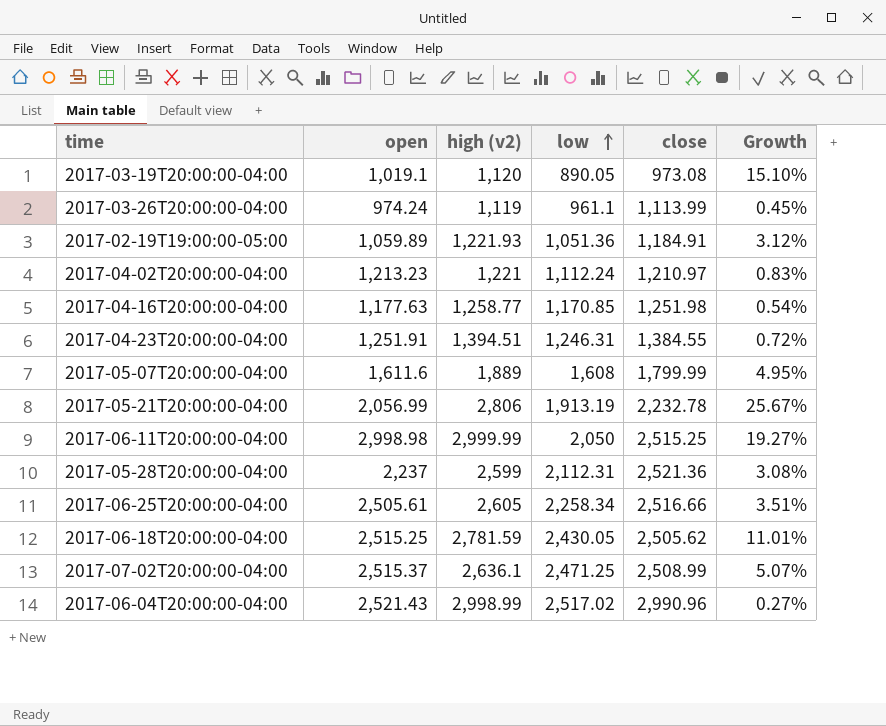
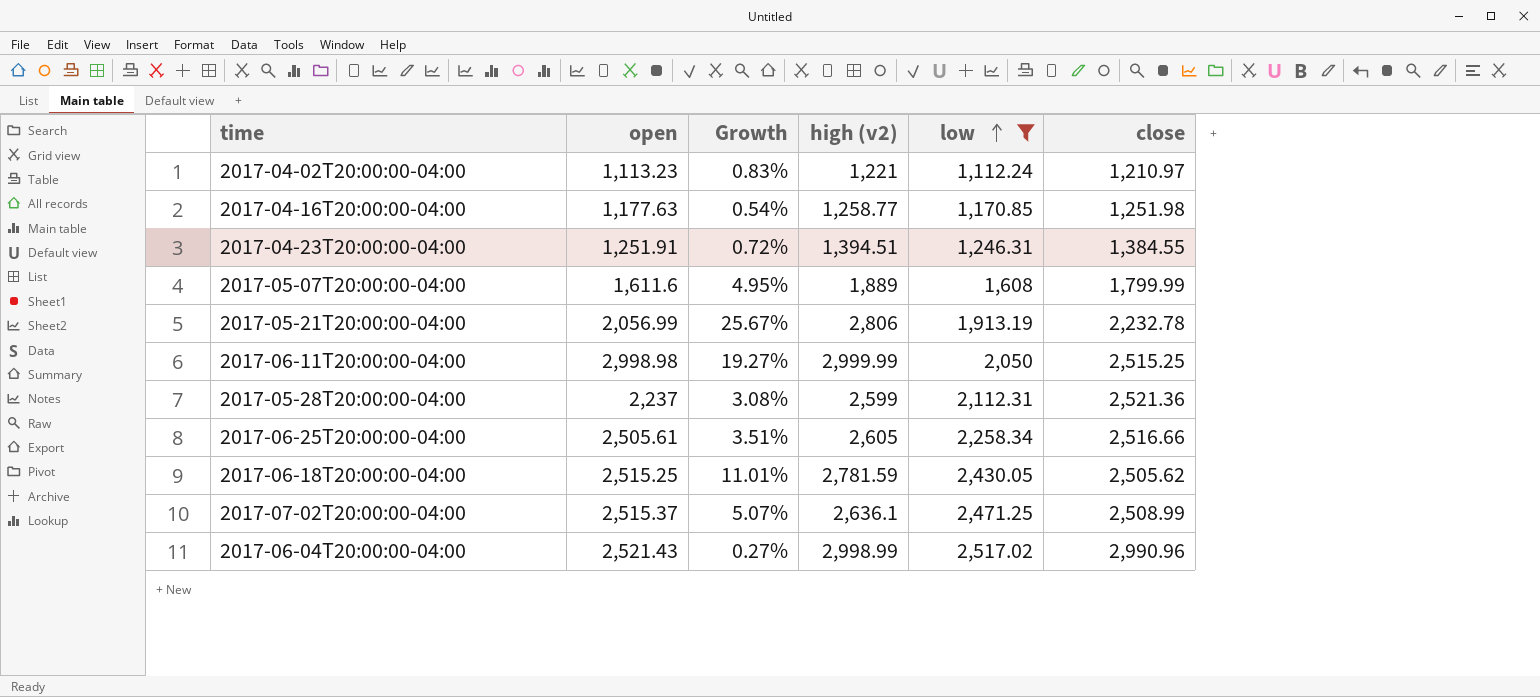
filter: none -> low >= 1,112.24
column Growth | position: 6 -> 3
2017-04-02T20:00:00-04:00 | open: 1,213.23 -> 1,113.23

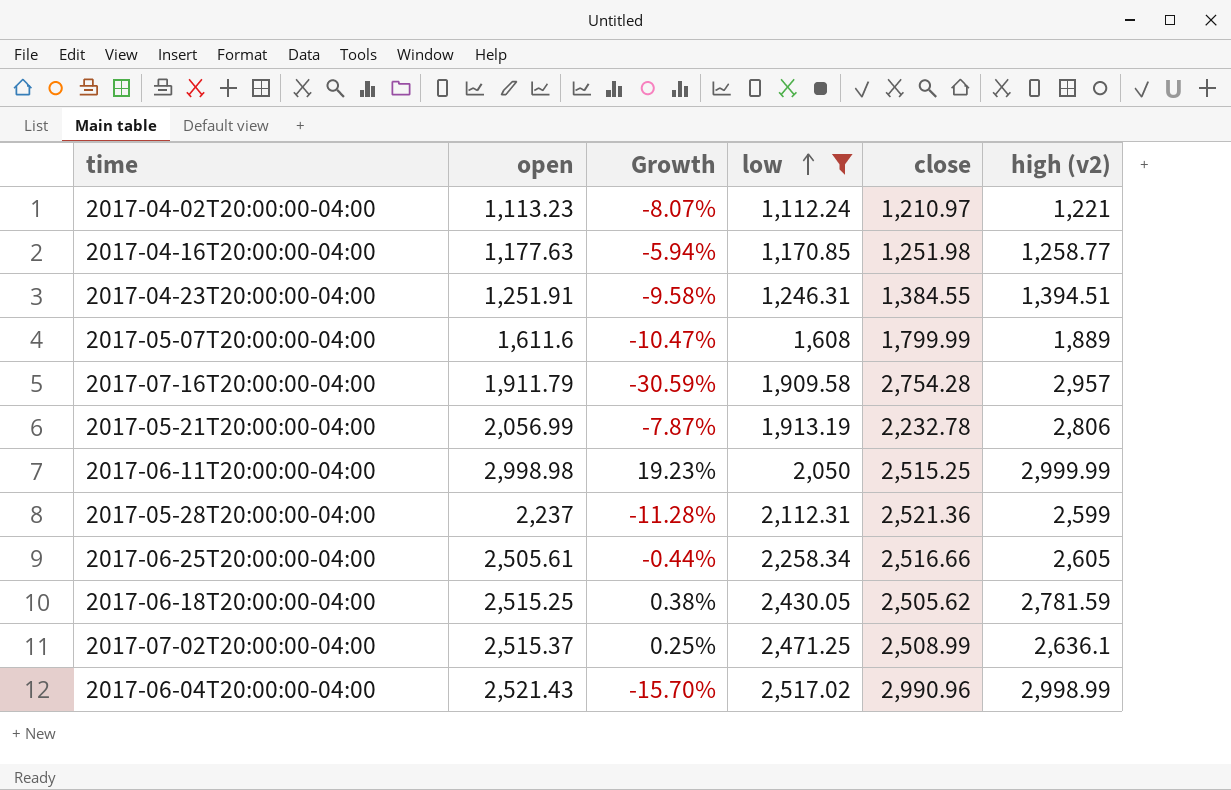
column Growth | formula: ([high (v2)] - [close]) / [close] -> ([open] - [close]) / [close]
column high (v2) | position: 4 -> 6
row 2017-07-16T20:00:00-04:00: none -> 1,911.79 | -30.59% | 1,909.58 | 2,754.28 | 2,957

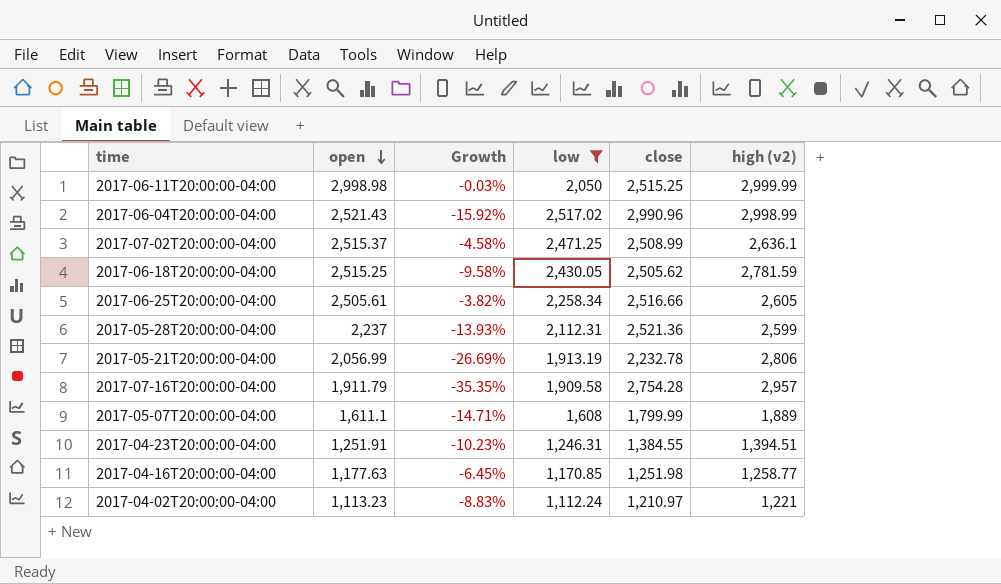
row order: low ascending -> open descending
column Growth | formula: ([open] - [close]) / [close] -> ([open] - [high (v2)]) / [high (v2)]
2017-05-07T20:00:00-04:00 | open: 1,611.6 -> 1,611.1

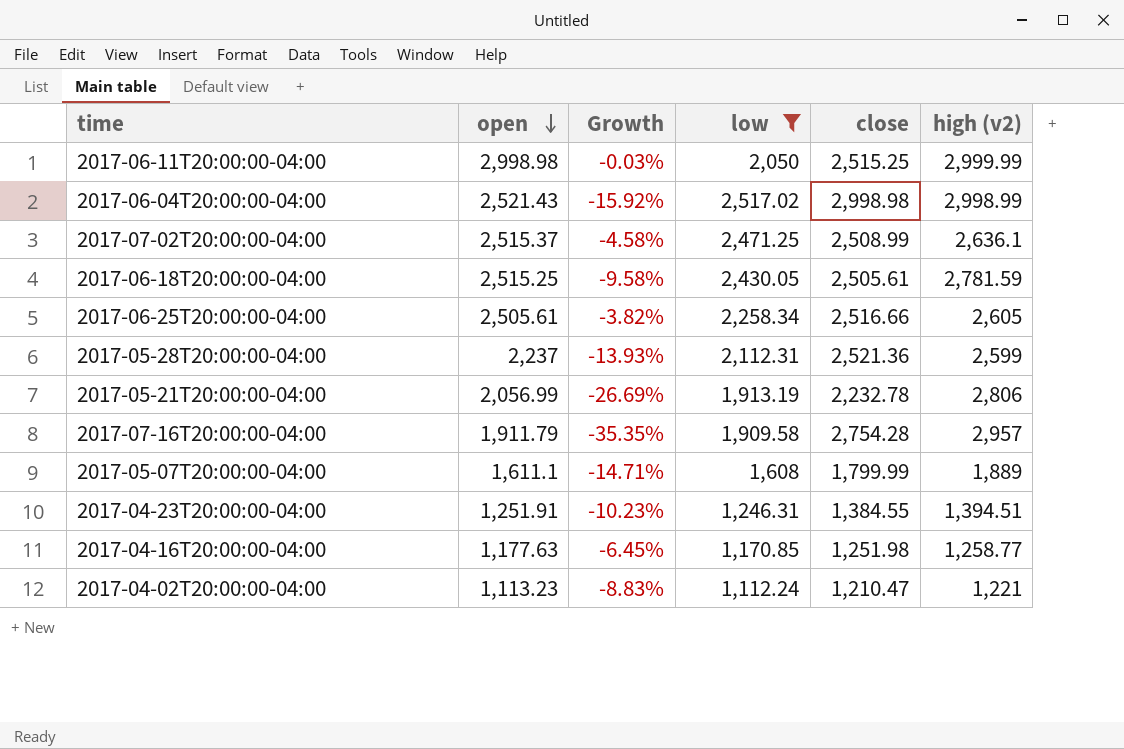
2017-06-04T20:00:00-04:00 | close: 2,990.96 -> 2,998.98
2017-06-18T20:00:00-04:00 | close: 2,505.62 -> 2,505.61
2017-04-02T20:00:00-04:00 | close: 1,210.97 -> 1,210.47

